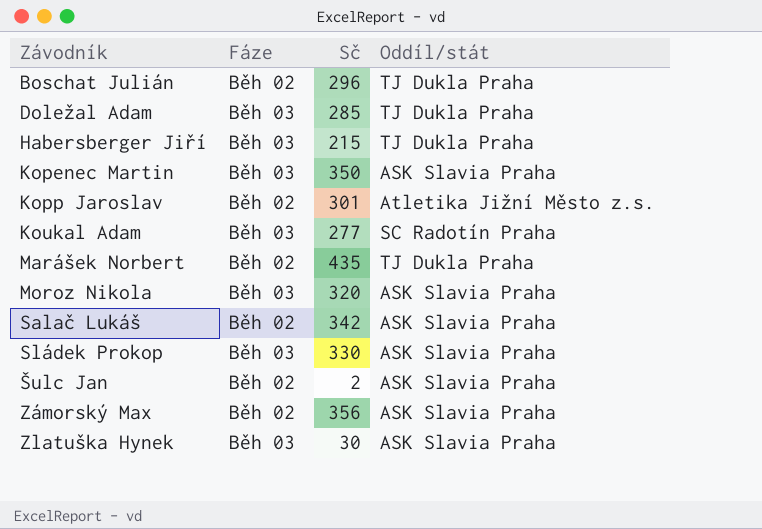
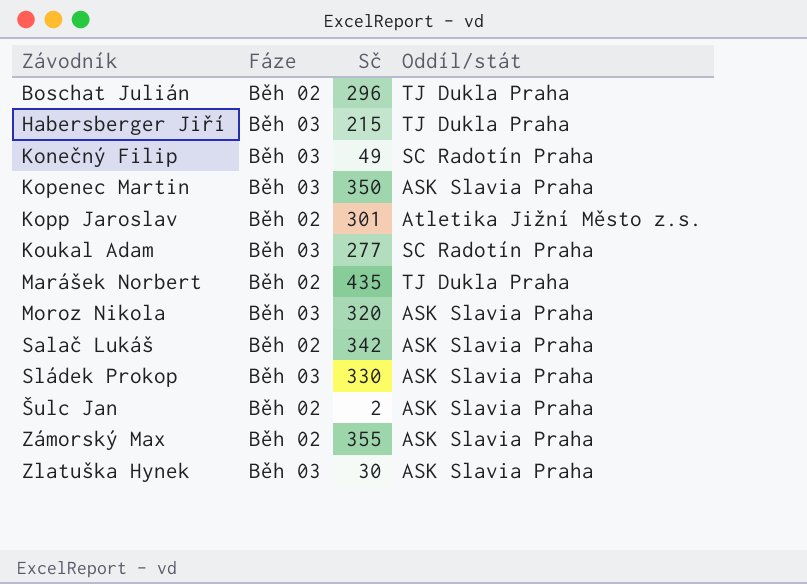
row Doležal Adam: Běh 03 | 285 | TJ Dukla Praha -> none
row Konečný Filip: none -> Běh 03 | 49 | SC Radotín Praha
Zámorský Max | Sč: 356 -> 355

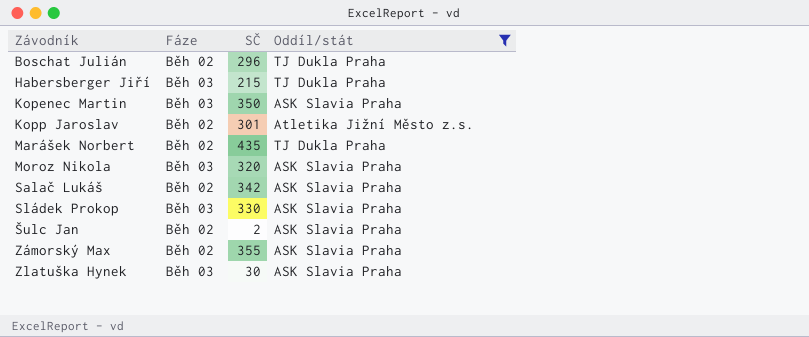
filter: none -> Oddíl/stát != SC Radotín Praha
column name: Sč -> SČ

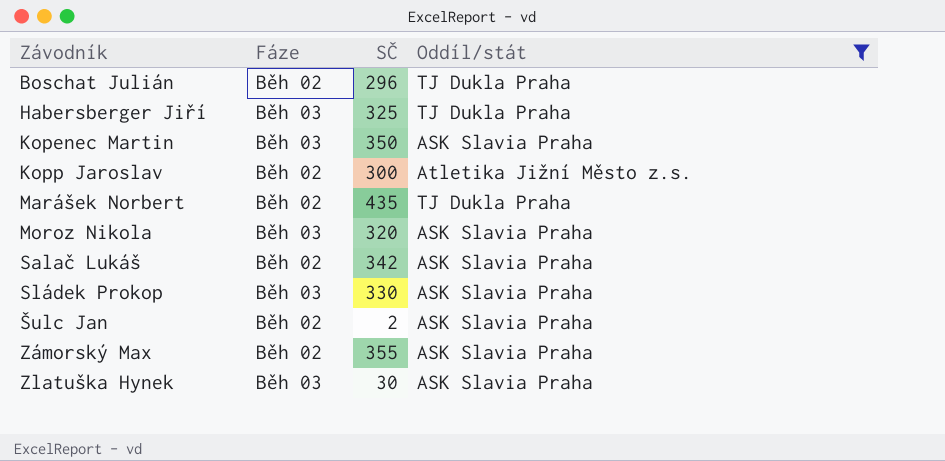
Habersberger Jiří | SČ: 215 -> 325
Kopp Jaroslav | SČ: 301 -> 300

